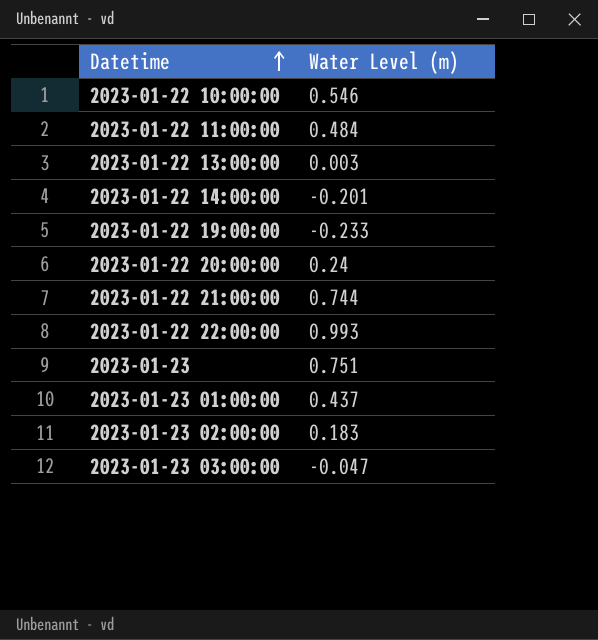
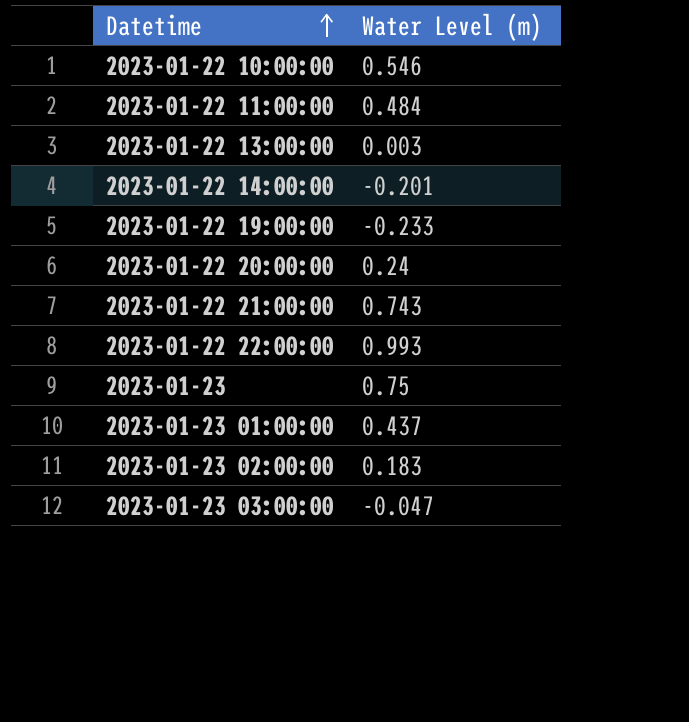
2023-01-22 21:00:00 | Water Level (m): 0.744 -> 0.743
2023-01-23 | Water Level (m): 0.751 -> 0.75

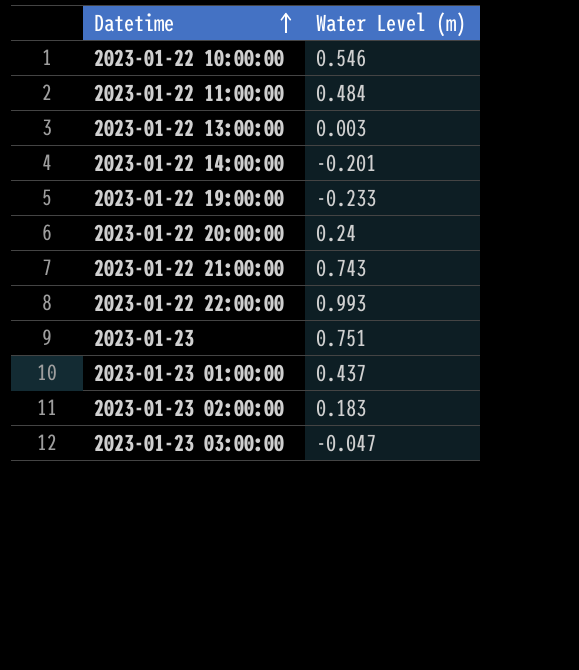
2023-01-23 | Water Level (m): 0.75 -> 0.751

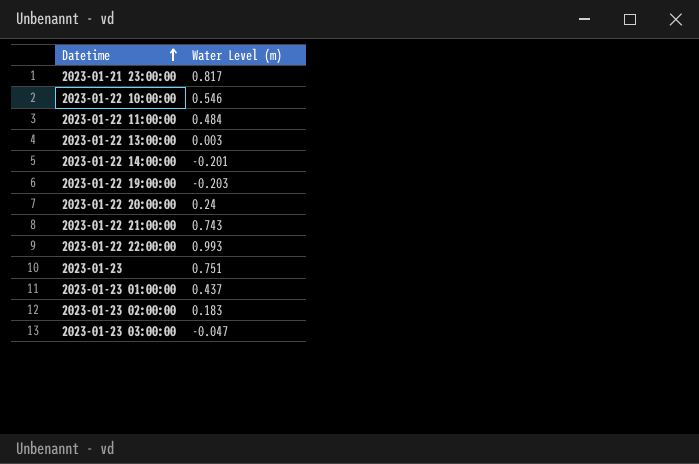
row 2023-01-21 23:00:00: none -> 0.817
2023-01-22 19:00:00 | Water Level (m): -0.233 -> -0.203

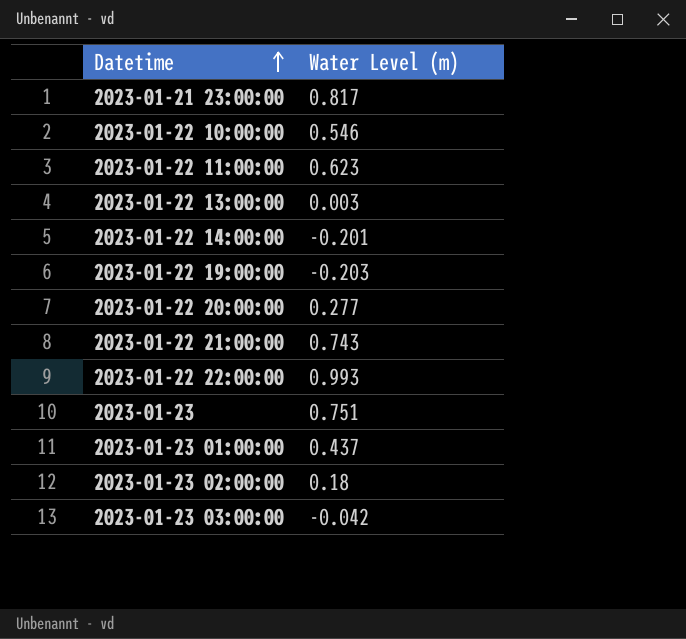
2023-01-22 11:00:00 | Water Level (m): 0.484 -> 0.623
2023-01-22 20:00:00 | Water Level (m): 0.24 -> 0.277
2023-01-23 02:00:00 | Water Level (m): 0.183 -> 0.18
2023-01-23 03:00:00 | Water Level (m): -0.047 -> -0.042

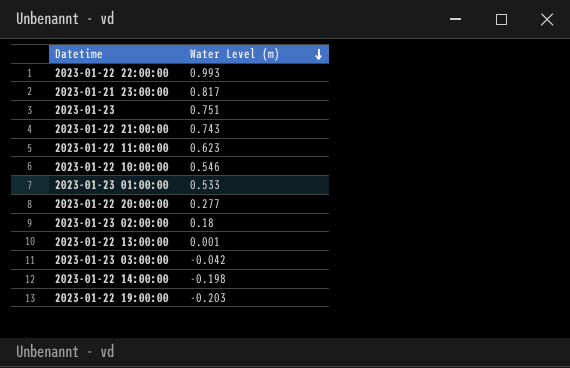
row order: Datetime ascending -> Water Level (m) descending
2023-01-23 01:00:00 | Water Level (m): 0.437 -> 0.533
2023-01-22 13:00:00 | Water Level (m): 0.003 -> 0.001
2023-01-22 14:00:00 | Water Level (m): -0.201 -> -0.198

